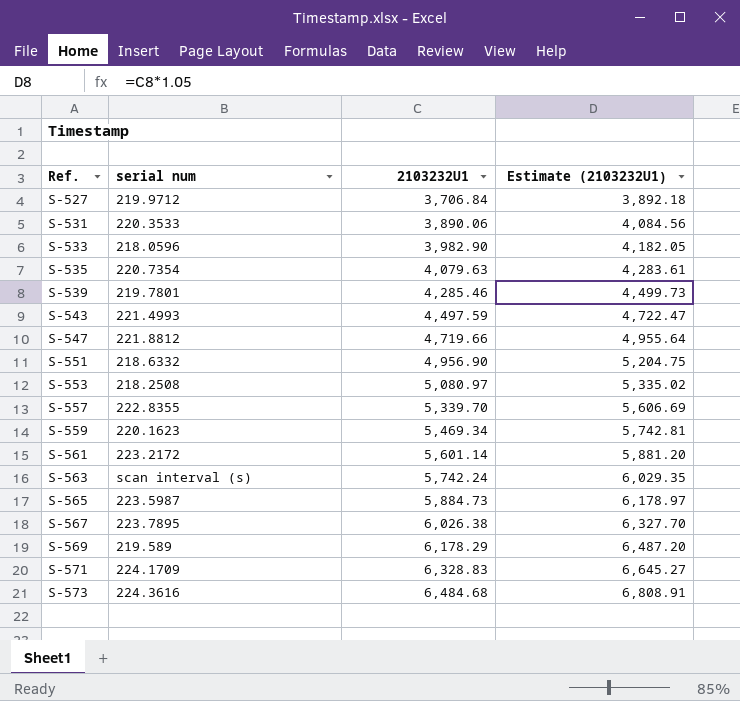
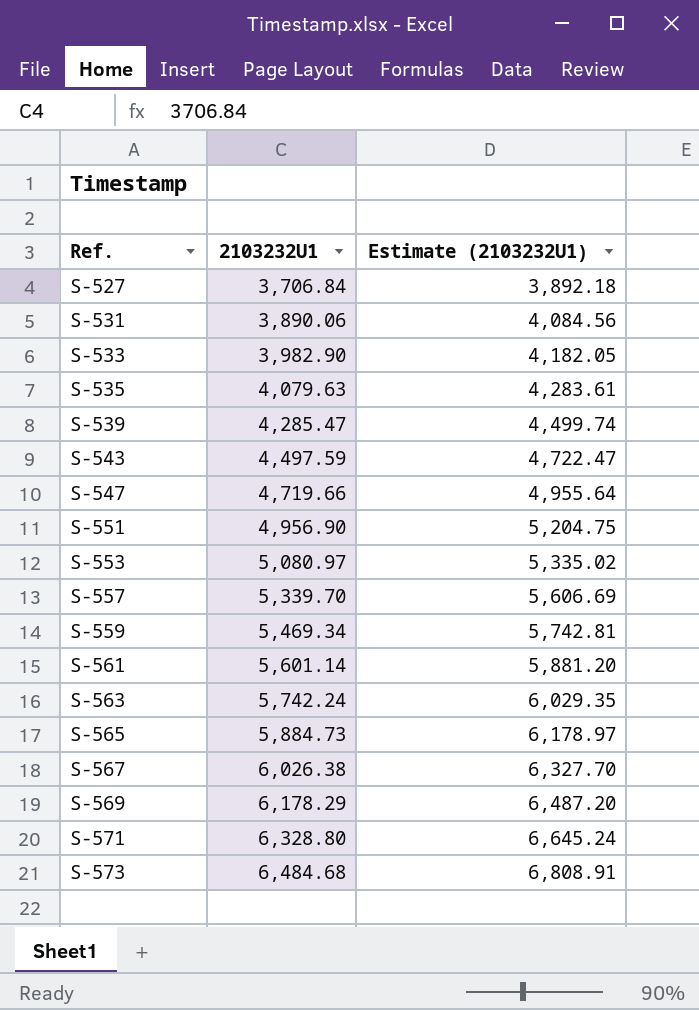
column serial num | position: 2 -> none
S-539 | 2103232U1: 4,285.46 -> 4,285.47
S-539 | Estimate (2103232U1): 4,499.73 -> 4,499.74
S-571 | 2103232U1: 6,328.83 -> 6,328.80
S-571 | Estimate (2103232U1): 6,645.27 -> 6,645.24

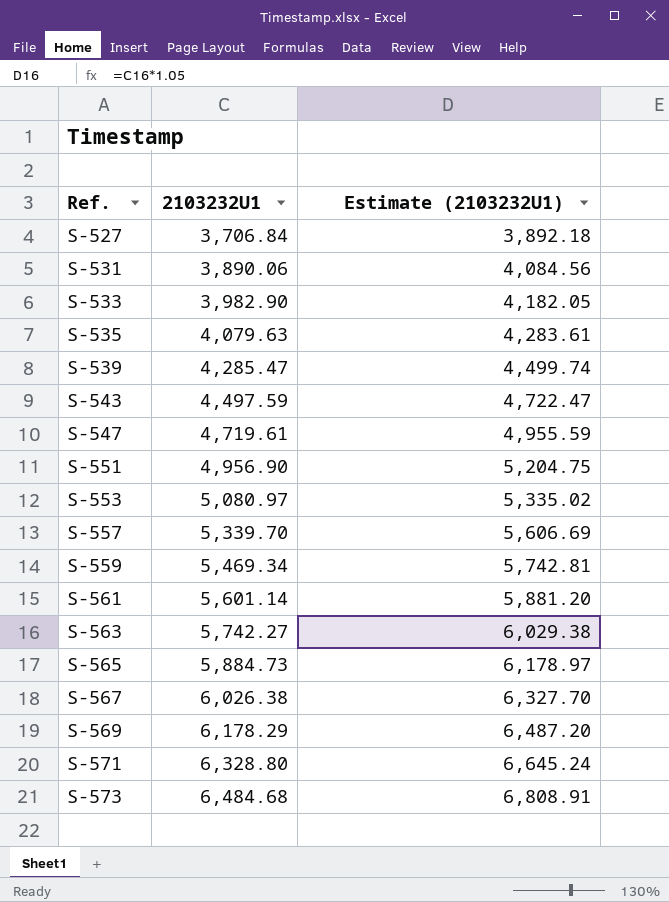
S-547 | 2103232U1: 4,719.66 -> 4,719.61
S-547 | Estimate (2103232U1): 4,955.64 -> 4,955.59
S-563 | 2103232U1: 5,742.24 -> 5,742.27
S-563 | Estimate (2103232U1): 6,029.35 -> 6,029.38

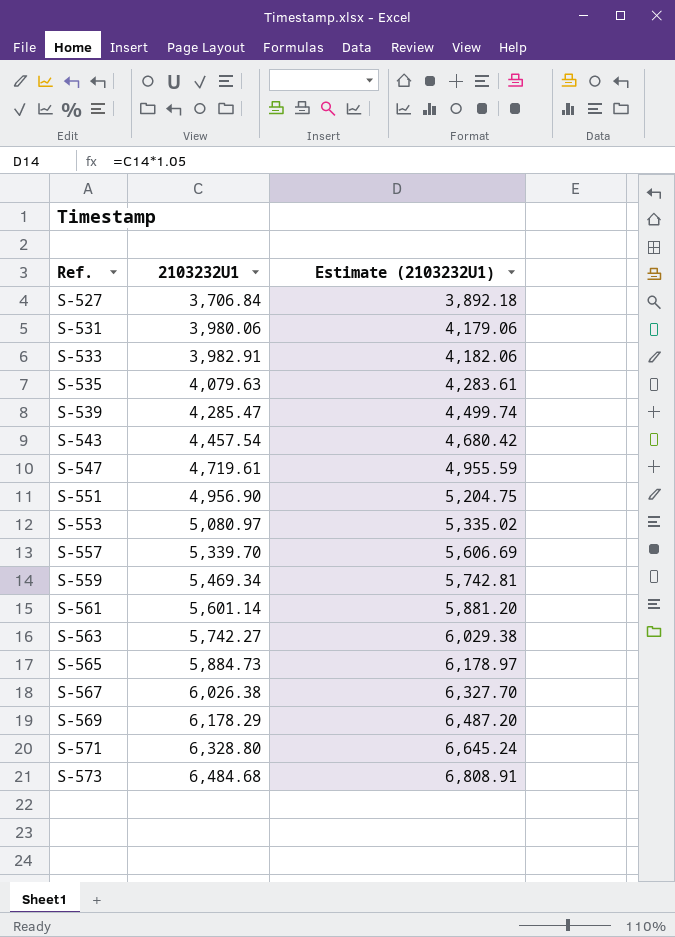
S-531 | 2103232U1: 3,890.06 -> 3,980.06
S-531 | Estimate (2103232U1): 4,084.56 -> 4,179.06
S-533 | 2103232U1: 3,982.90 -> 3,982.91
S-533 | Estimate (2103232U1): 4,182.05 -> 4,182.06
S-543 | 2103232U1: 4,497.59 -> 4,457.54
S-543 | Estimate (2103232U1): 4,722.47 -> 4,680.42

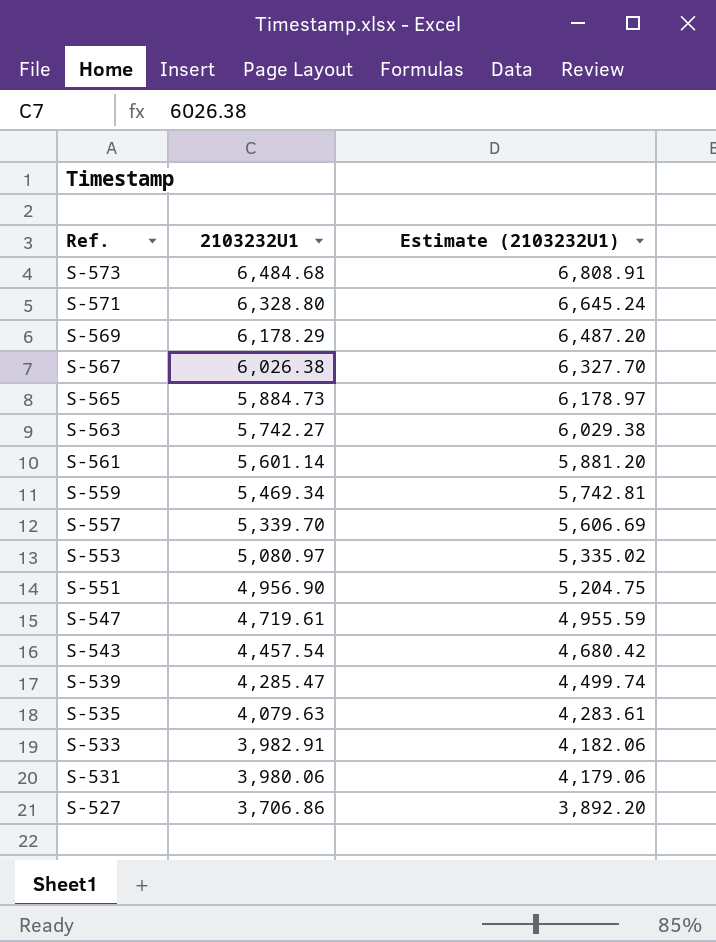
row order: Ref. ascending -> Ref. descending
S-527 | 2103232U1: 3,706.84 -> 3,706.86
S-527 | Estimate (2103232U1): 3,892.18 -> 3,892.20

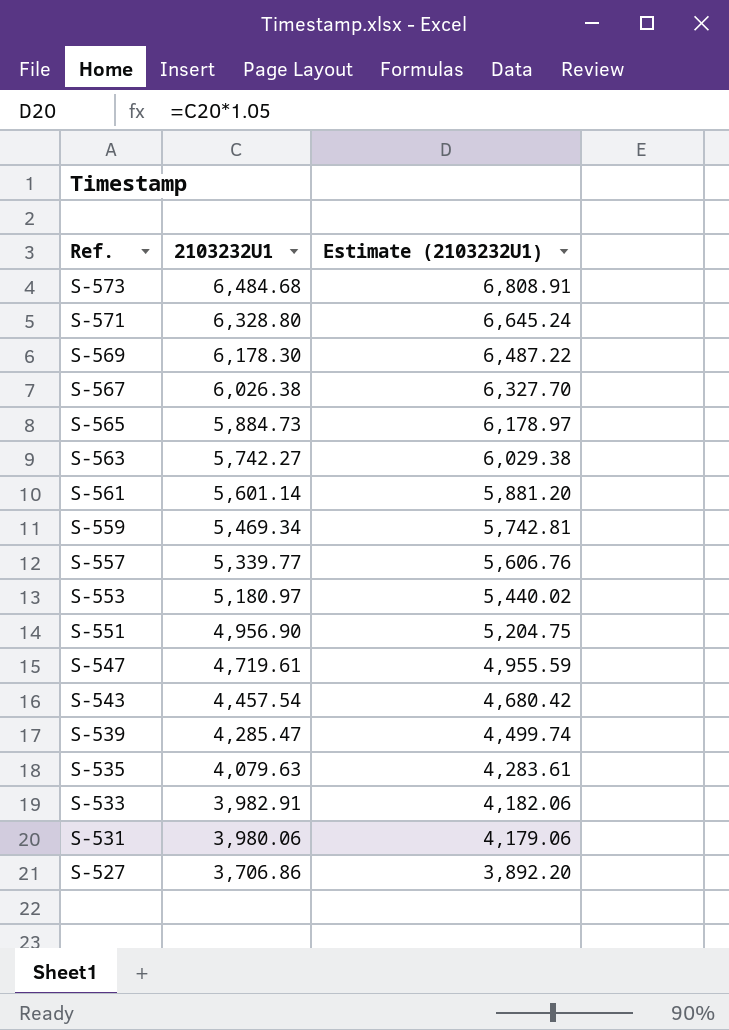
S-569 | 2103232U1: 6,178.29 -> 6,178.30
S-569 | Estimate (2103232U1): 6,487.20 -> 6,487.22
S-557 | 2103232U1: 5,339.70 -> 5,339.77
S-557 | Estimate (2103232U1): 5,606.69 -> 5,606.76
S-553 | 2103232U1: 5,080.97 -> 5,180.97
S-553 | Estimate (2103232U1): 5,335.02 -> 5,440.02

